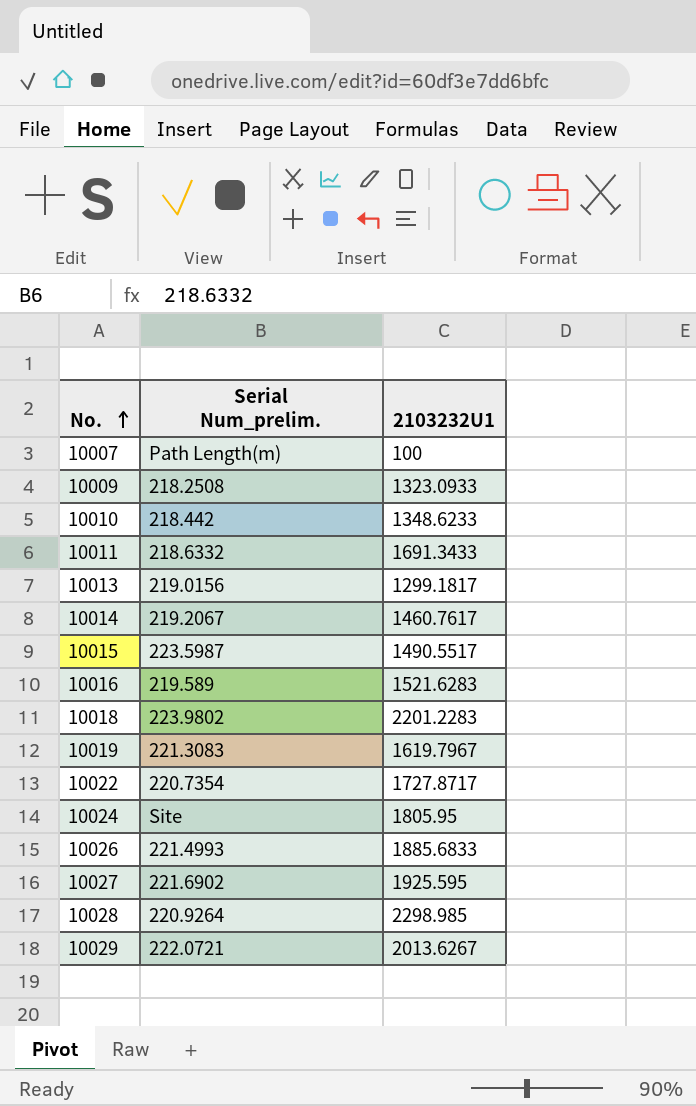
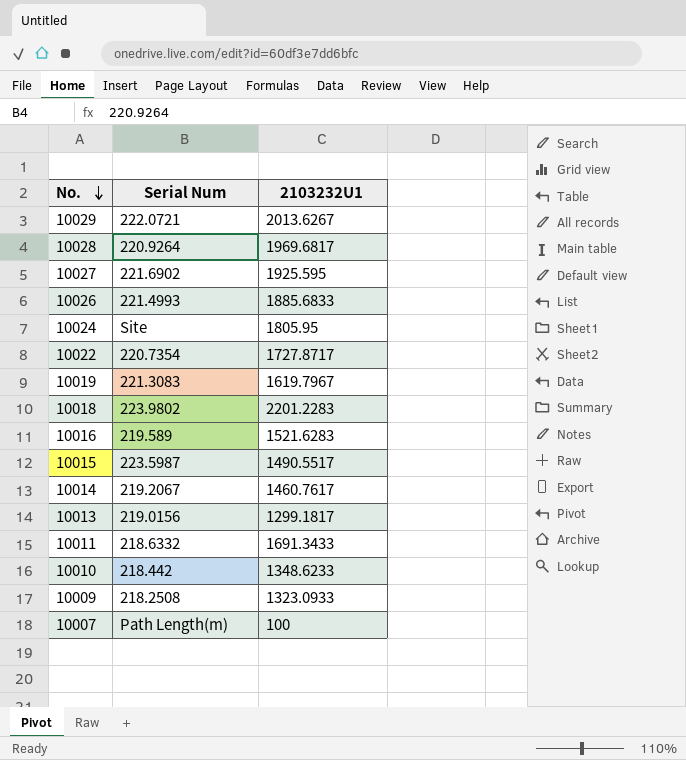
row order: No. ascending -> No. descending
column name: Serial Num_prelim. -> Serial Num
10028 | 2103232U1: 2298.985 -> 1969.6817

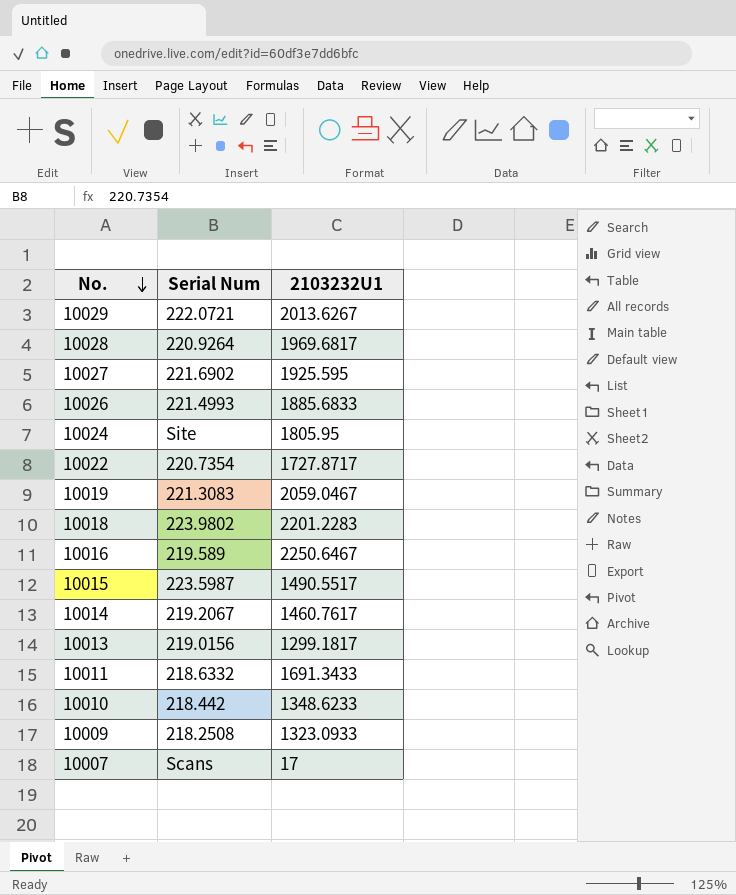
10019 | 2103232U1: 1619.7967 -> 2059.0467
10016 | 2103232U1: 1521.6283 -> 2250.6467
10007 | Serial Num: Path Length(m) -> Scans
10007 | 2103232U1: 100 -> 17

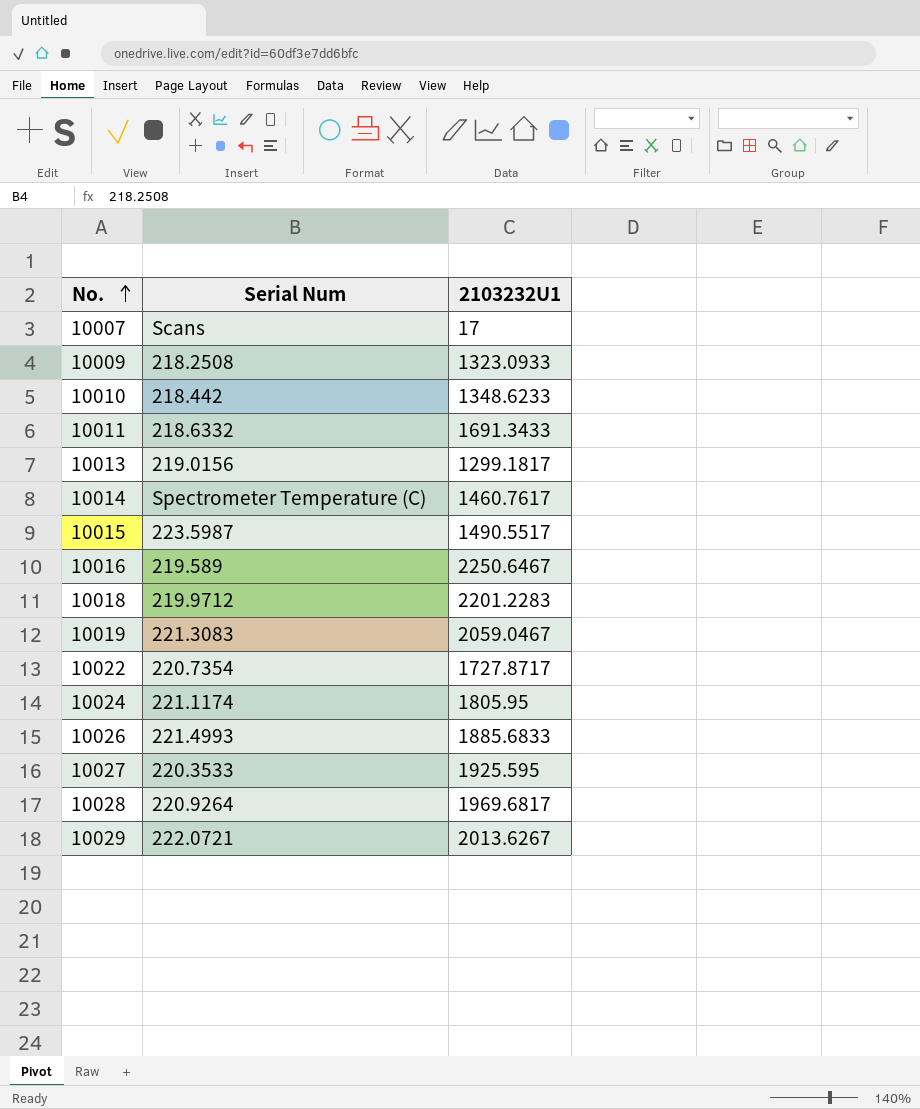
row order: No. descending -> No. ascending
10014 | Serial Num: 219.2067 -> Spectrometer Temperature (C)
10018 | Serial Num: 223.9802 -> 219.9712
10024 | Serial Num: Site -> 221.1174
10027 | Serial Num: 221.6902 -> 220.3533

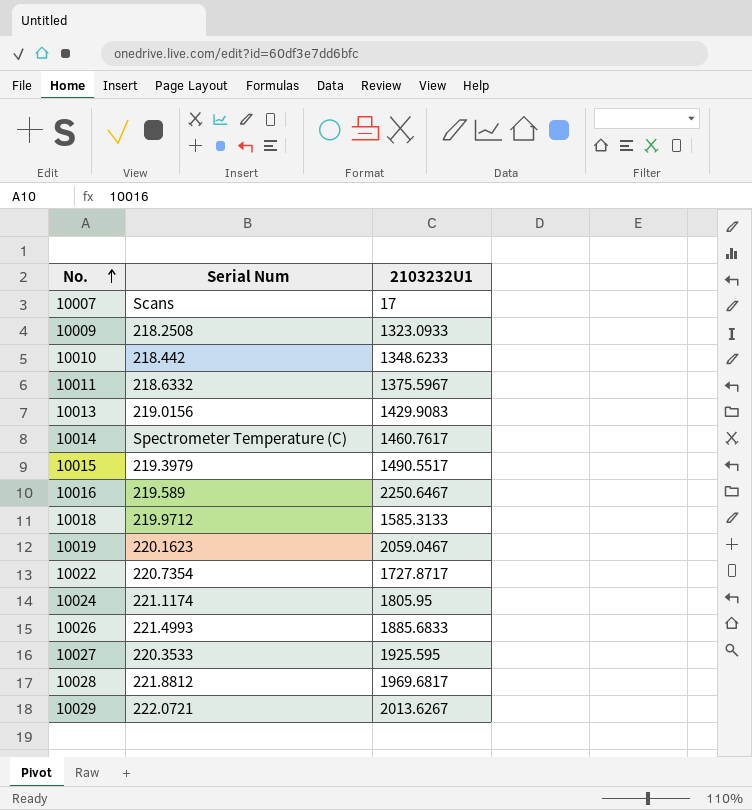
10011 | 2103232U1: 1691.3433 -> 1375.5967
10013 | 2103232U1: 1299.1817 -> 1429.9083
10015 | Serial Num: 223.5987 -> 219.3979
10018 | 2103232U1: 2201.2283 -> 1585.3133
10019 | Serial Num: 221.3083 -> 220.1623
10028 | Serial Num: 220.9264 -> 221.8812

